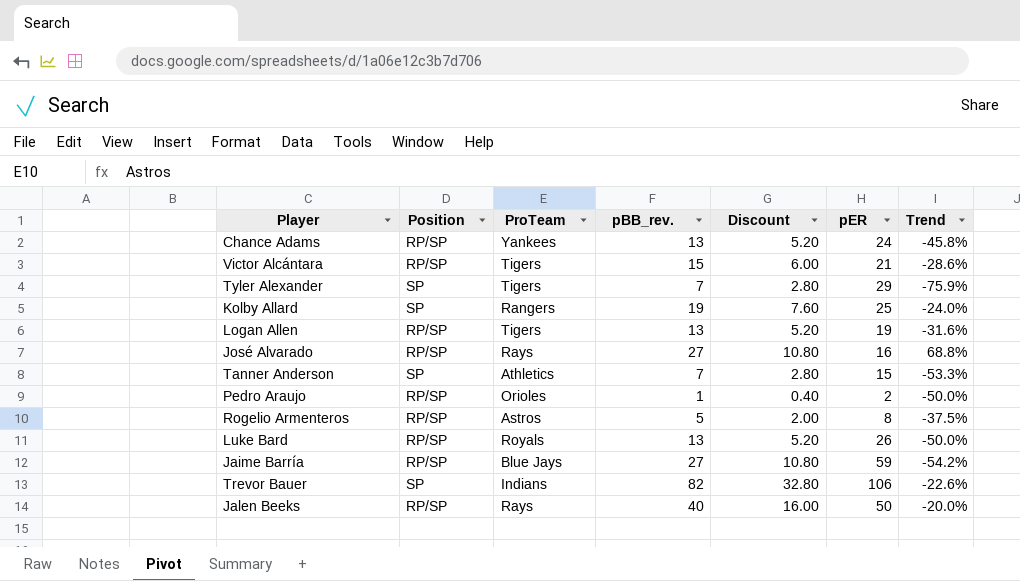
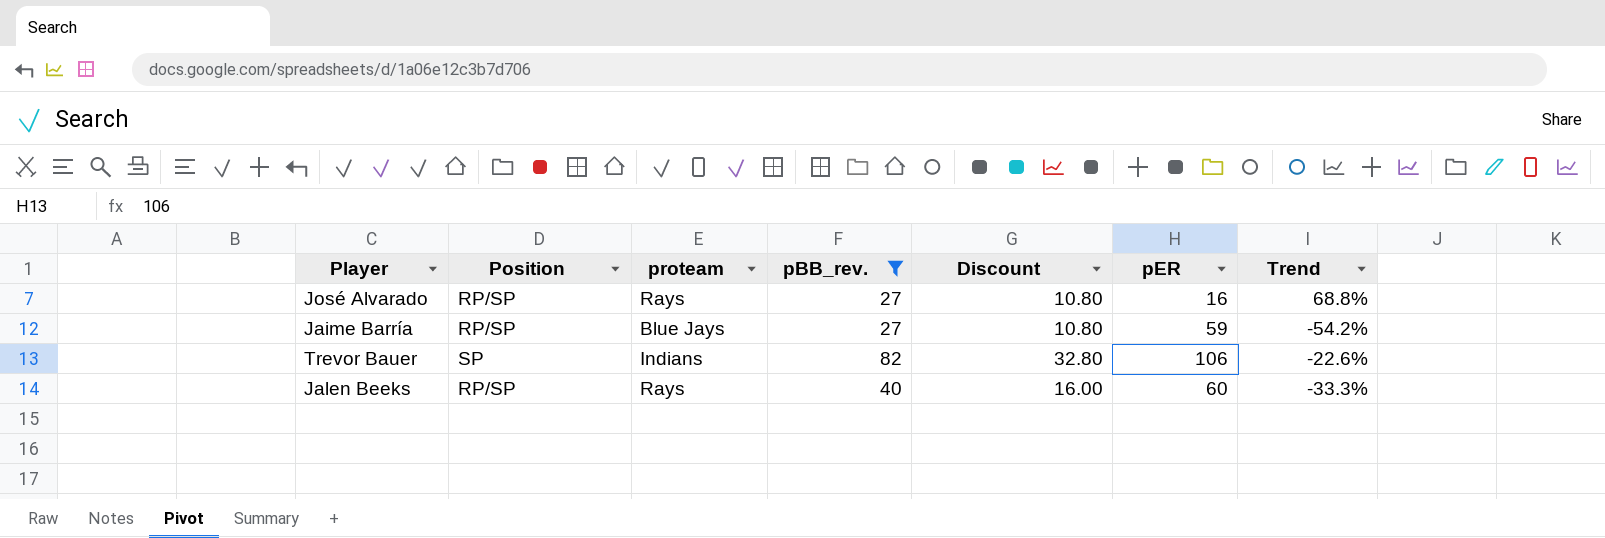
filter: none -> pBB_rev. >= 27
column name: ProTeam -> proteam
Jalen Beeks | pER: 50 -> 60
Jalen Beeks | Trend: -20.0% -> -33.3%

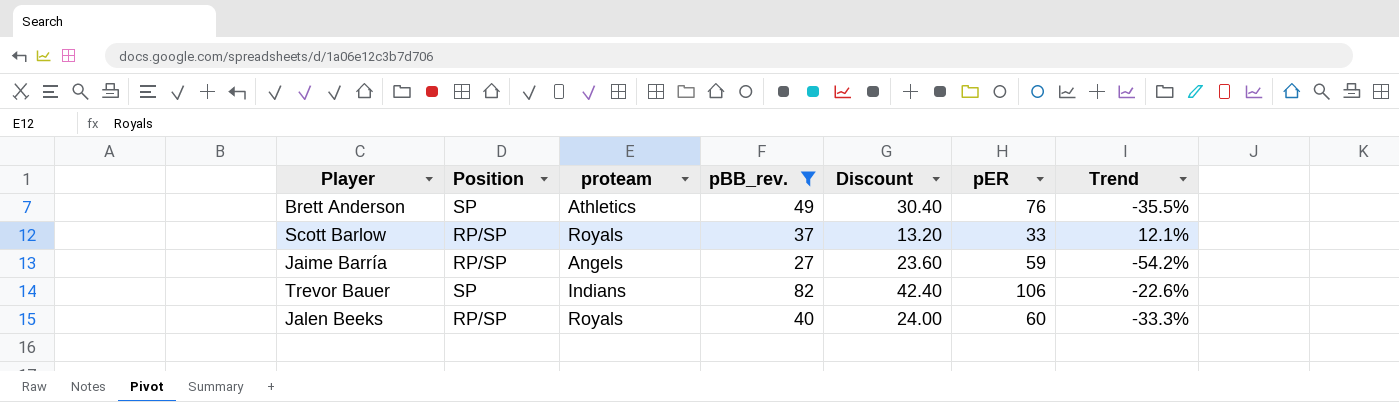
column Discount | formula: [pBB_rev.] * 0.4 -> [pER] * 0.4
row José Alvarado: RP/SP | Rays | 27 | 10.80 | 16 | 68.8% -> none
row Brett Anderson: none -> SP | Athletics | 49 | 30.40 | 76 | -35.5%
row Scott Barlow: none -> RP/SP | Royals | 37 | 13.20 | 33 | 12.1%
Jaime Barría | proteam: Blue Jays -> Angels
Jalen Beeks | proteam: Rays -> Royals

